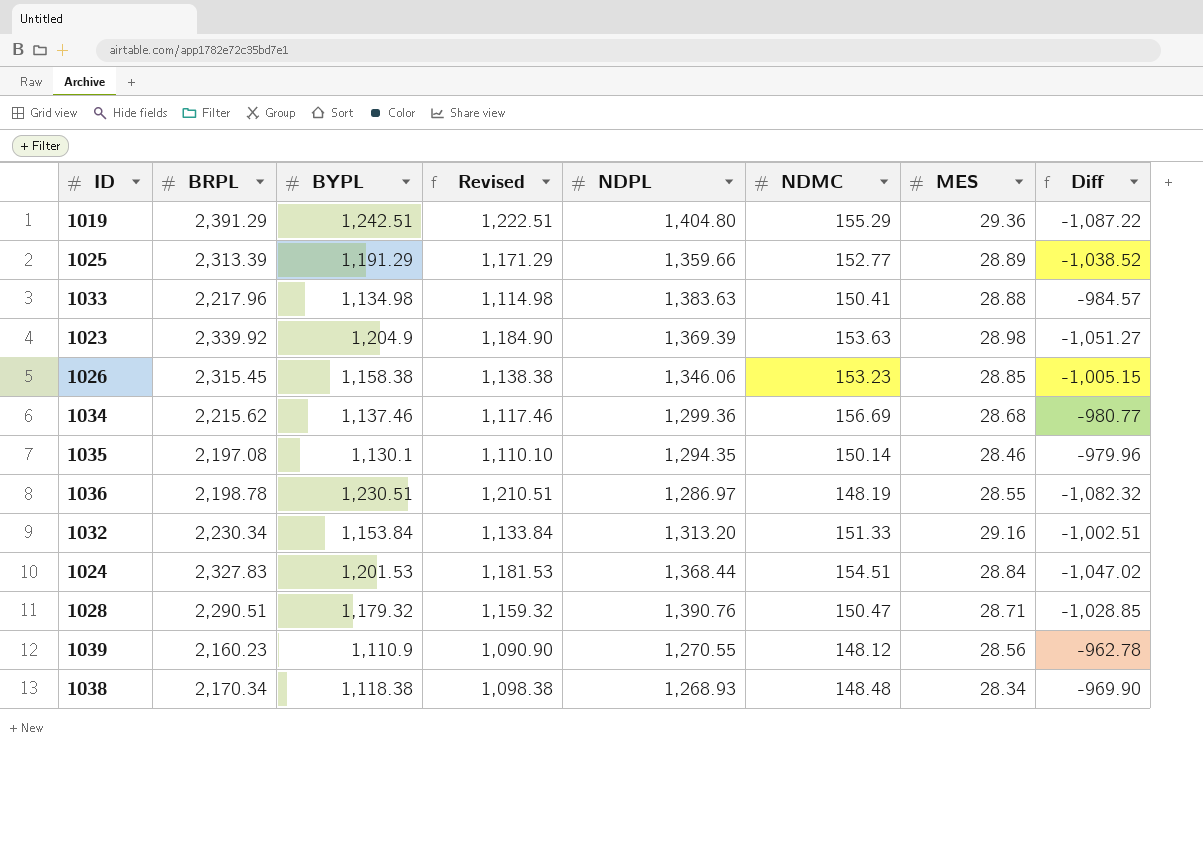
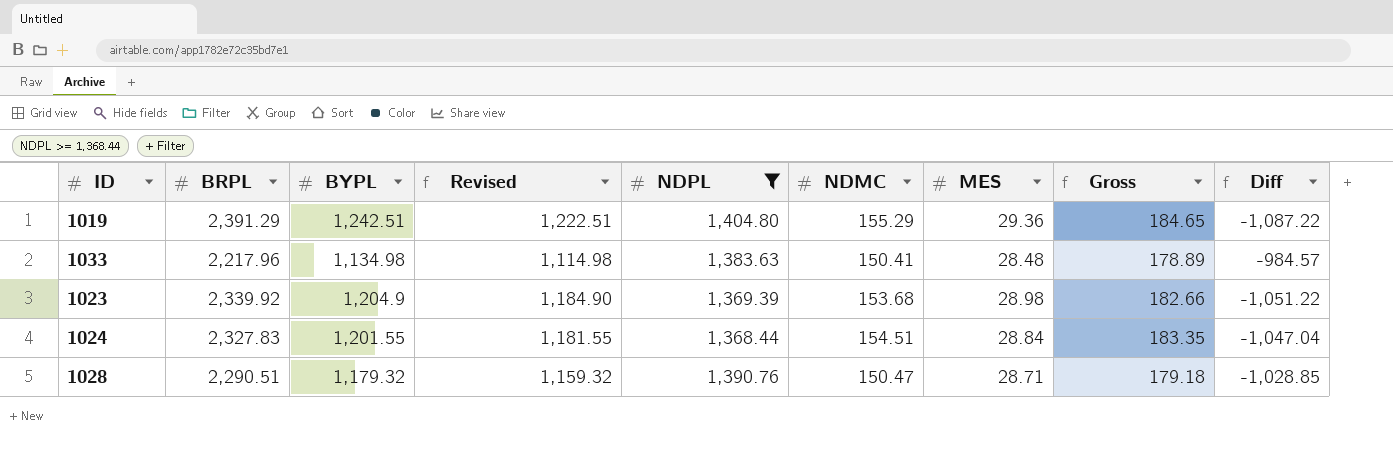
filter: none -> NDPL >= 1,368.44
column Gross | formula: none -> [NDMC] + [MES]
1033 | MES: 28.88 -> 28.48
1023 | NDMC: 153.63 -> 153.68
1023 | Diff: -1,051.27 -> -1,051.22
1024 | BYPL: 1,201.53 -> 1,201.55
1024 | Revised: 1,181.53 -> 1,181.55
1024 | Diff: -1,047.02 -> -1,047.04

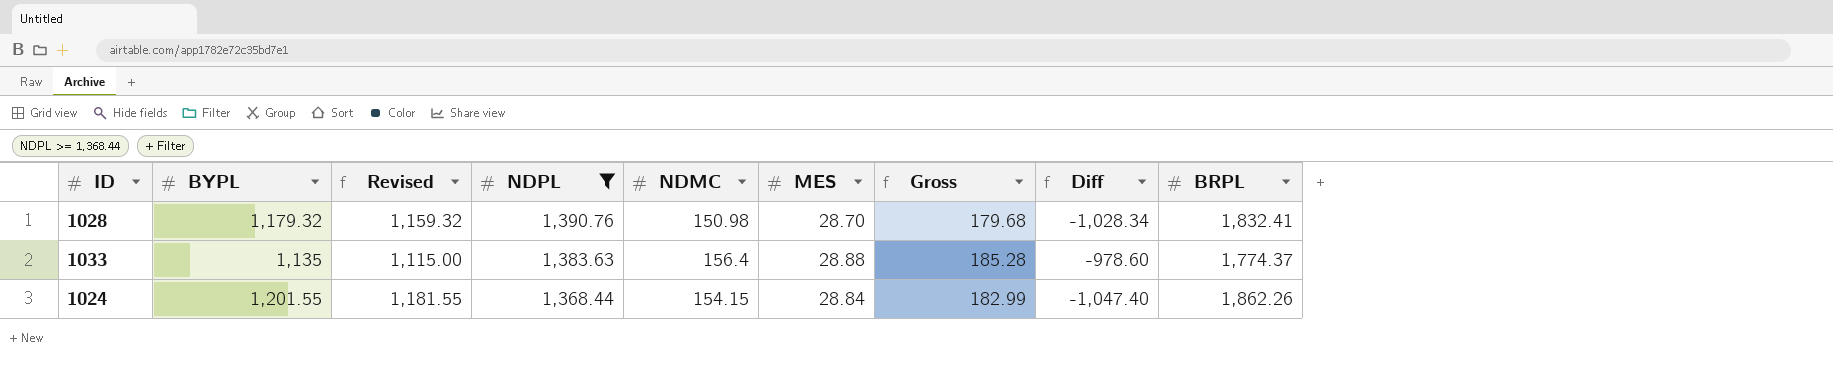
row order: none -> NDPL descending
column BRPL | position: 2 -> 9
row 1019: 2,391.29 | 1,242.51 | 1,222.51 | 1,404.80 | 155.29 | 29.36 | 184.65 | -1,087.22 -> none
row 1023: 2,339.92 | 1,204.9 | 1,184.90 | 1,369.39 | 153.68 | 28.98 | 182.66 | -1,051.22 -> none
1028 | NDMC: 150.47 -> 150.98
1028 | MES: 28.71 -> 28.70
1028 | Gross: 179.18 -> 179.68
1028 | Diff: -1,028.85 -> -1,028.34
1028 | BRPL: 2,290.51 -> 1,832.41
1033 | BYPL: 1,134.98 -> 1,135
1033 | Revised: 1,114.98 -> 1,115.00
1033 | NDMC: 150.41 -> 156.4
1033 | MES: 28.48 -> 28.88
1033 | Gross: 178.89 -> 185.28
1033 | Diff: -984.57 -> -978.60
1033 | BRPL: 2,217.96 -> 1,774.37
1024 | NDMC: 154.51 -> 154.15
1024 | Gross: 183.35 -> 182.99
1024 | Diff: -1,047.04 -> -1,047.40
1024 | BRPL: 2,327.83 -> 1,862.26

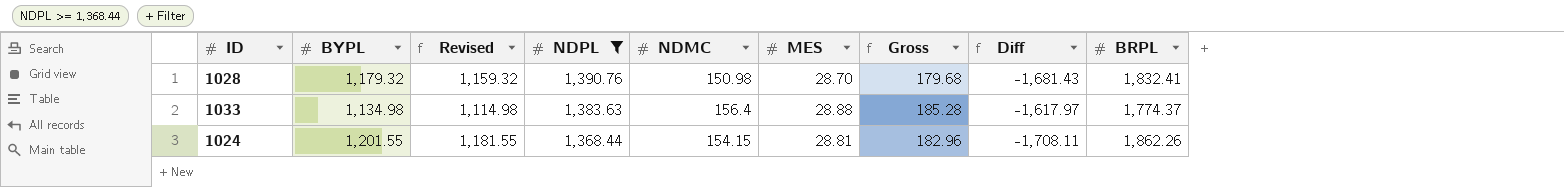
column Diff | formula: [NDMC] - [BYPL] -> [NDMC] - [BRPL]
1033 | BYPL: 1,135 -> 1,134.98
1033 | Revised: 1,115.00 -> 1,114.98
1024 | MES: 28.84 -> 28.81
1024 | Gross: 182.99 -> 182.96

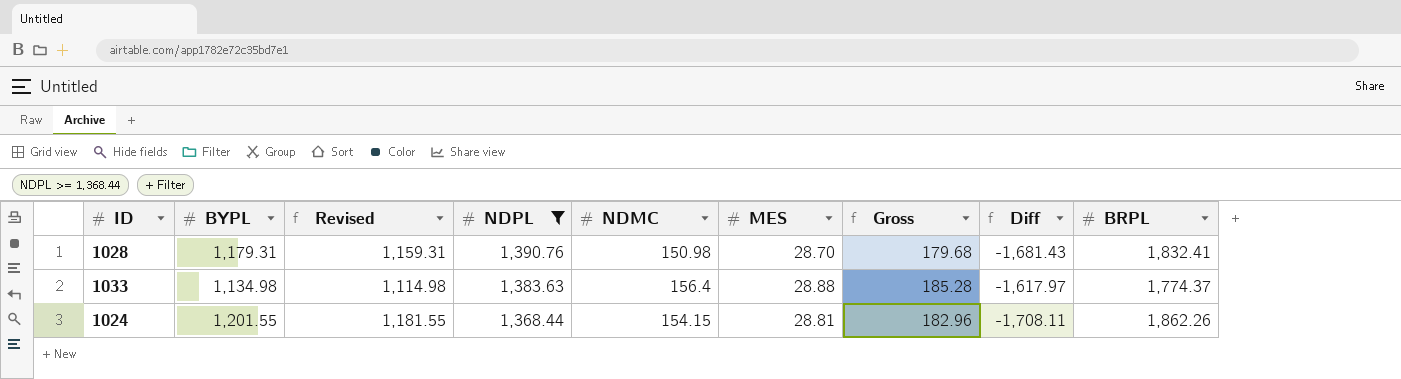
1028 | BYPL: 1,179.32 -> 1,179.31
1028 | Revised: 1,159.32 -> 1,159.31

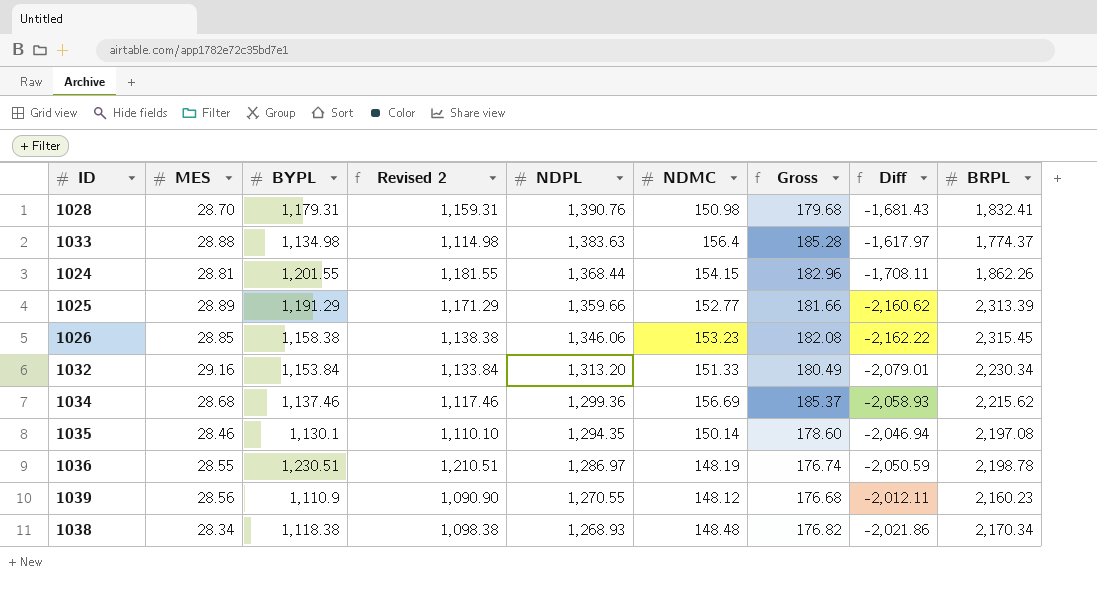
filter: NDPL >= 1,368.44 -> none
column MES | position: 6 -> 2
column name: Revised -> Revised 2

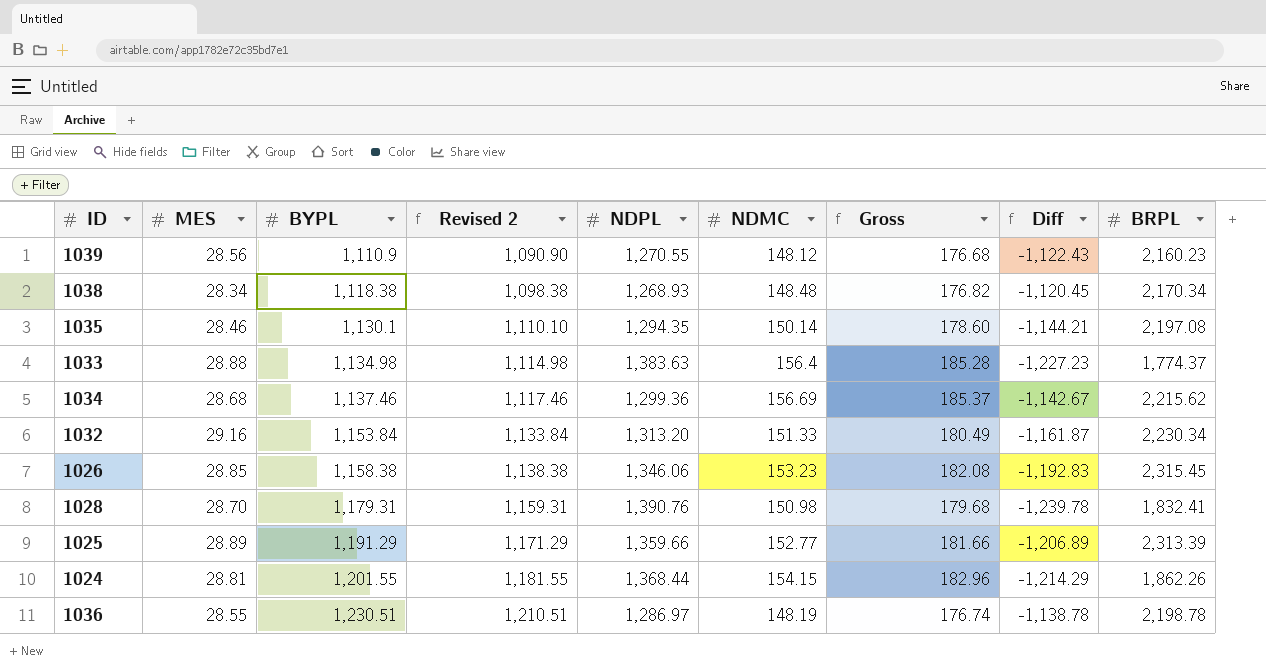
row order: NDPL descending -> BYPL ascending
column Diff | formula: [NDMC] - [BRPL] -> [NDMC] - [NDPL]

